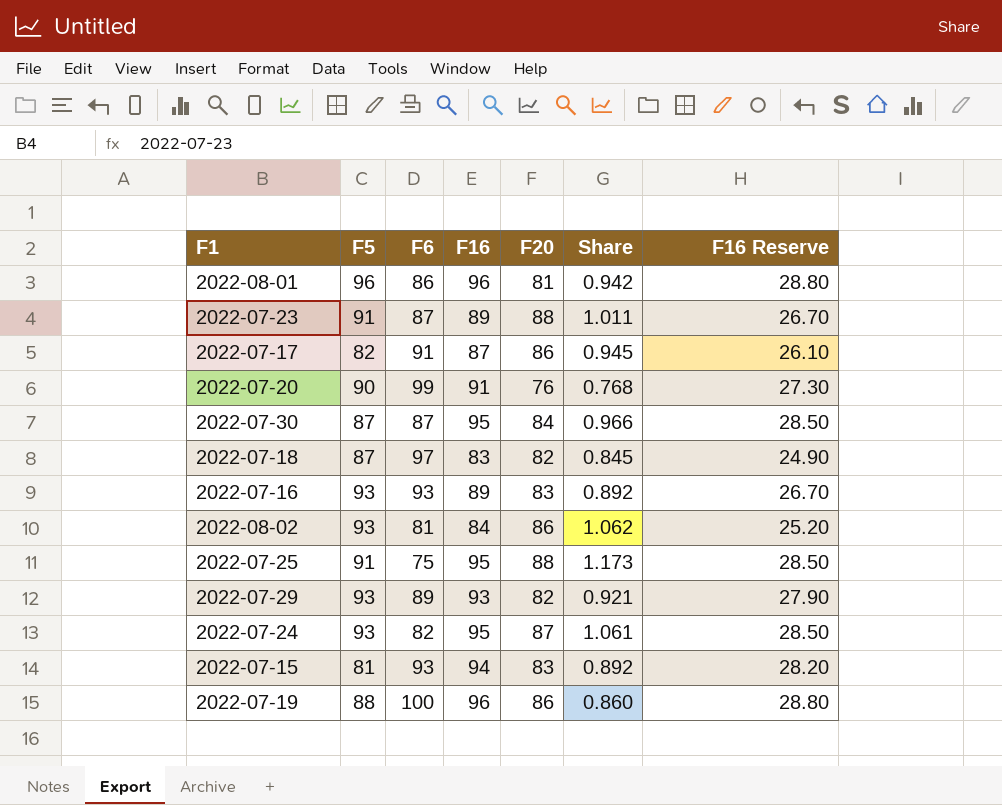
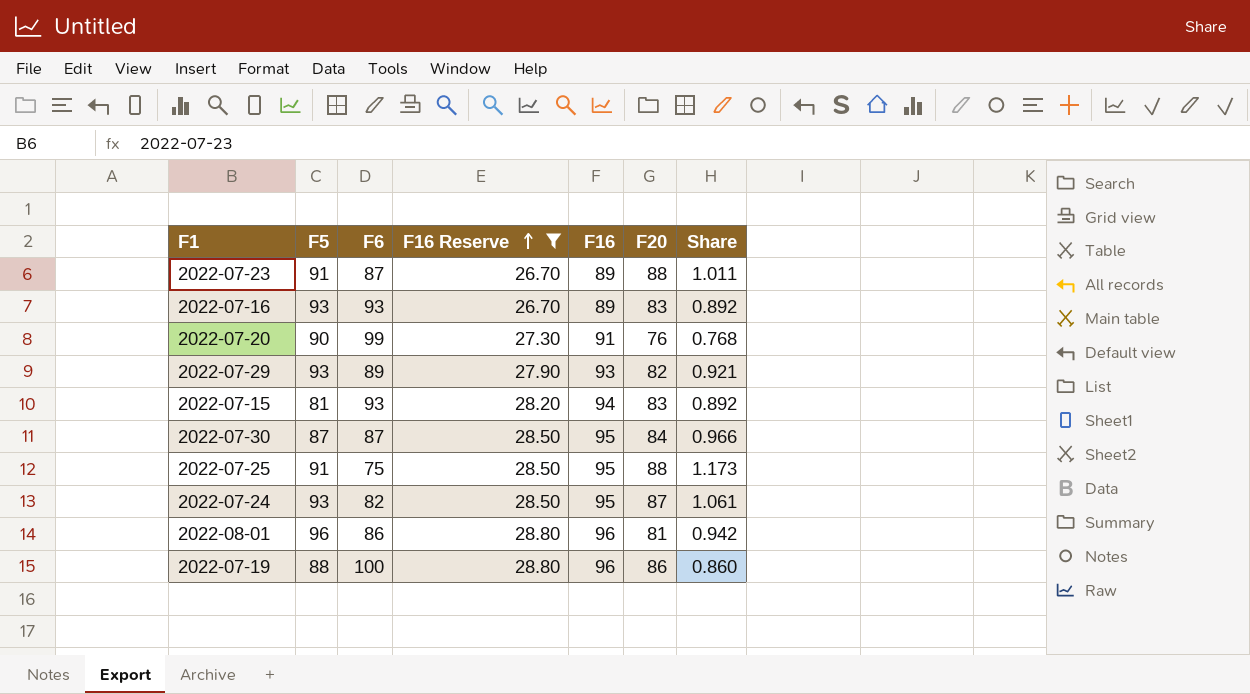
filter: none -> F16 Reserve >= 26.70
row order: none -> F16 Reserve ascending
column F16 Reserve | position: 7 -> 4

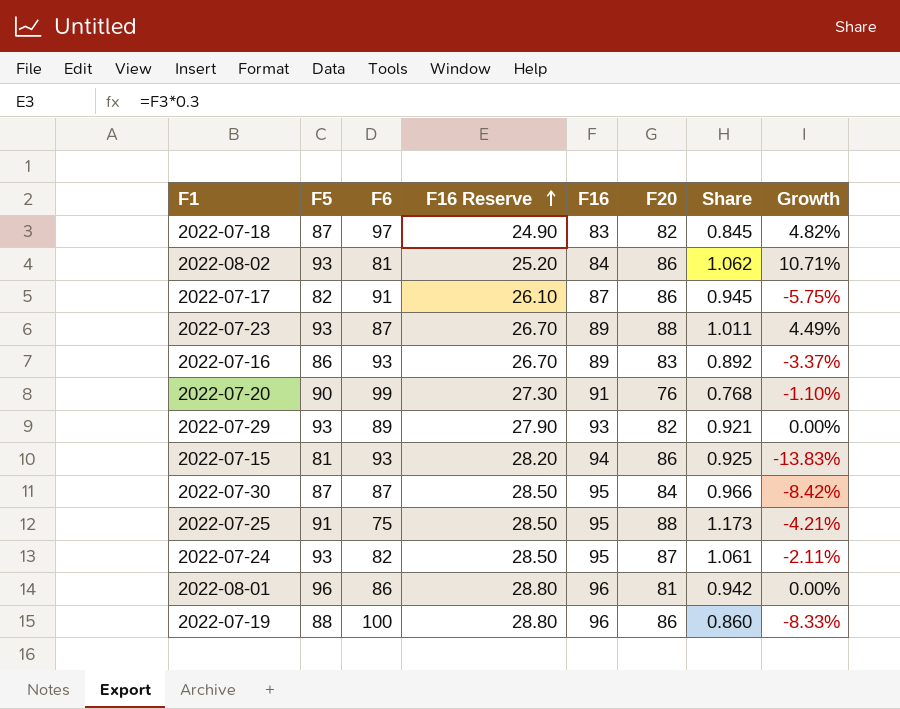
filter: F16 Reserve >= 26.70 -> none
column Growth | formula: none -> ([F5] - [F16]) / [F16]
2022-07-23 | F5: 91 -> 93
2022-07-16 | F5: 93 -> 86
2022-07-15 | F20: 83 -> 86
2022-07-15 | Share: 0.892 -> 0.925

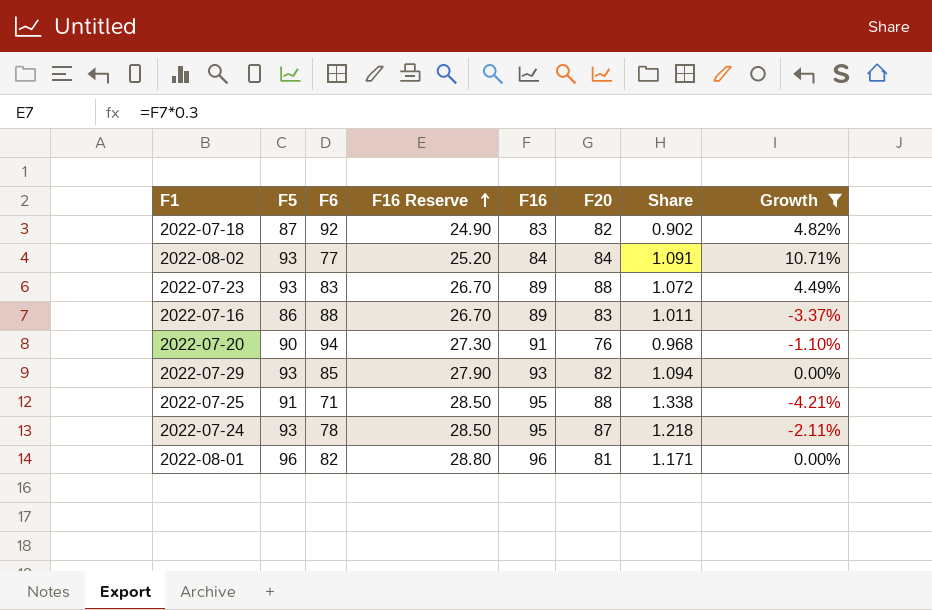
filter: none -> Growth >= -4.21%
column Share | formula: [F20] / [F6] -> [F16] / [F6]
2022-07-18 | F6: 97 -> 92
2022-08-02 | F6: 81 -> 77
2022-08-02 | F20: 86 -> 84
2022-07-23 | F6: 87 -> 83
2022-07-16 | F6: 93 -> 88
2022-07-20 | F6: 99 -> 94
2022-07-29 | F6: 89 -> 85
2022-07-25 | F6: 75 -> 71
2022-07-24 | F6: 82 -> 78
2022-08-01 | F6: 86 -> 82

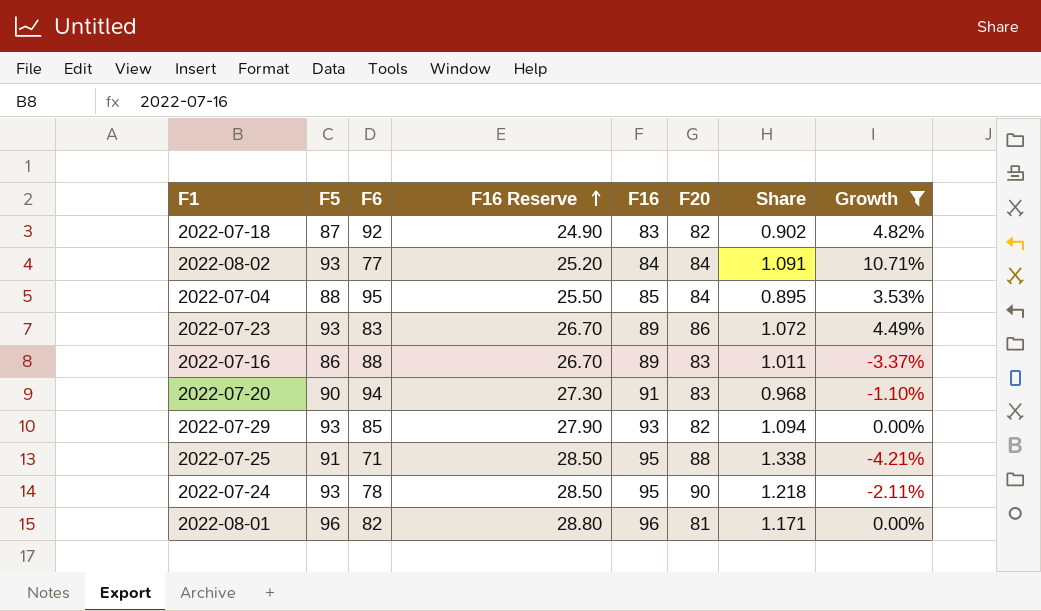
row 2022-07-04: none -> 88 | 95 | 25.50 | 85 | 84 | 0.895 | 3.53%
2022-07-23 | F20: 88 -> 86
2022-07-20 | F20: 76 -> 83
2022-07-24 | F20: 87 -> 90

